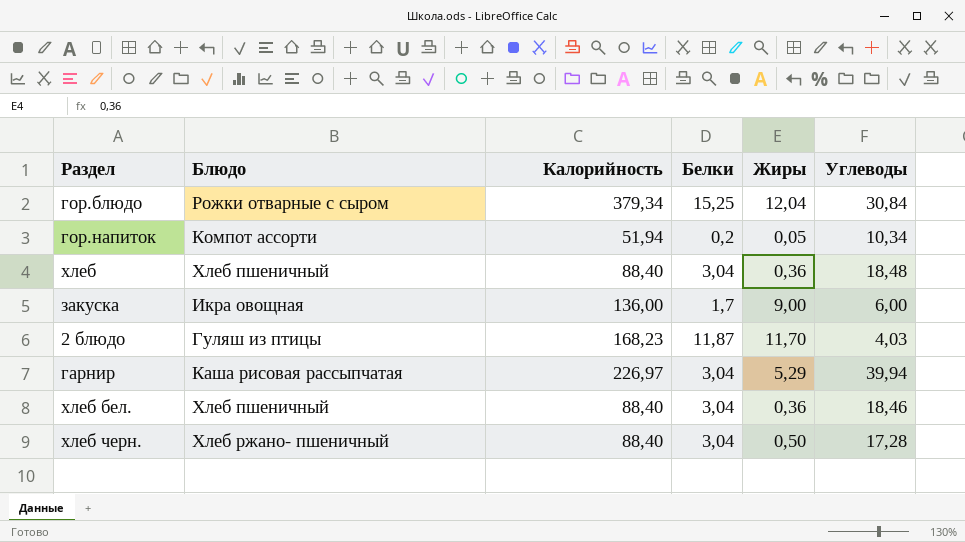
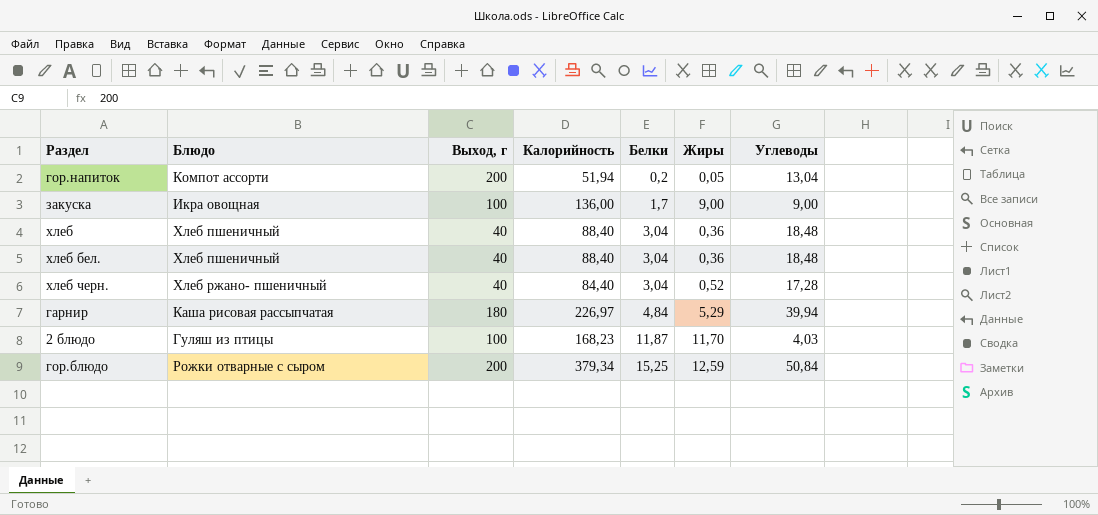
row order: none -> Белки ascending
column Выход, г | position: none -> 3
гор.напиток | Углеводы: 10,34 -> 13,04
закуска | Углеводы: 6,00 -> 9,00
хлеб бел. | Углеводы: 18,46 -> 18,48
хлеб черн. | Калорийность: 88,40 -> 84,40
хлеб черн. | Жиры: 0,50 -> 0,52
гарнир | Белки: 3,04 -> 4,84
гор.блюдо | Жиры: 12,04 -> 12,59
гор.блюдо | Углеводы: 30,84 -> 50,84

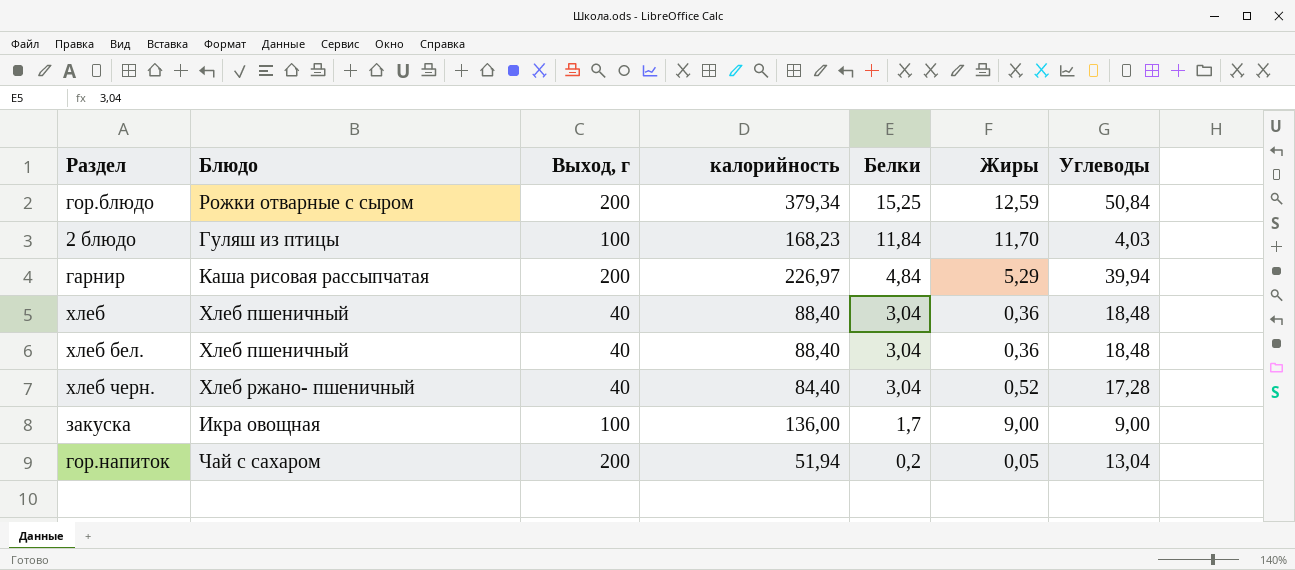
row order: Белки ascending -> Белки descending
column name: Калорийность -> калорийность
2 блюдо | Белки: 11,87 -> 11,84
гарнир | Выход, г: 180 -> 200
гор.напиток | Блюдо: Компот ассорти -> Чай с сахаром

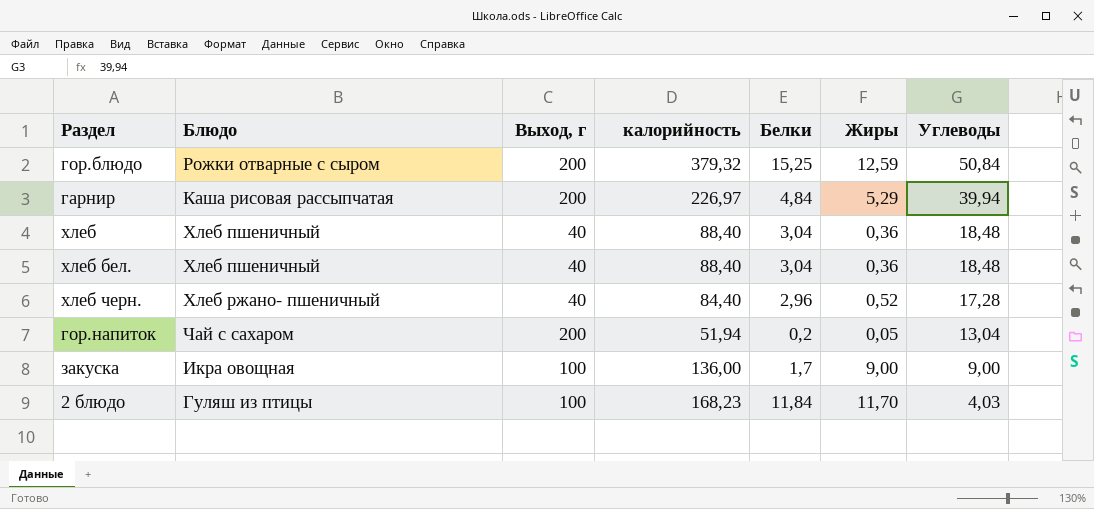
row order: Белки descending -> Углеводы descending
гор.блюдо | калорийность: 379,34 -> 379,32
хлеб черн. | Белки: 3,04 -> 2,96

